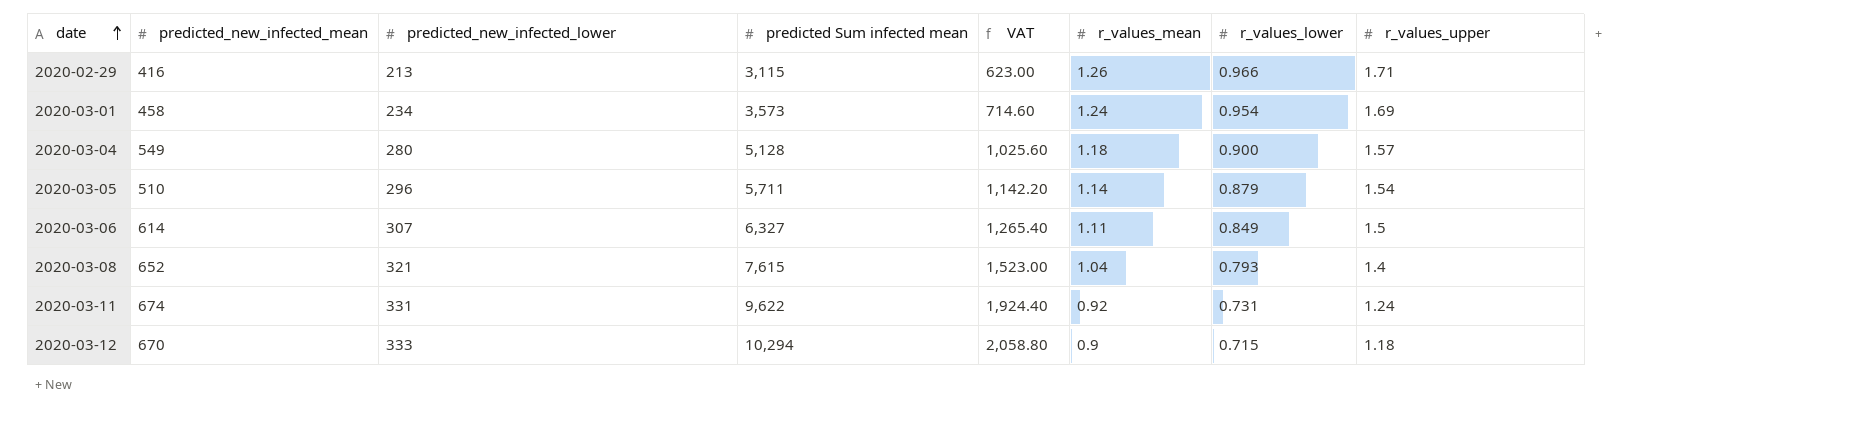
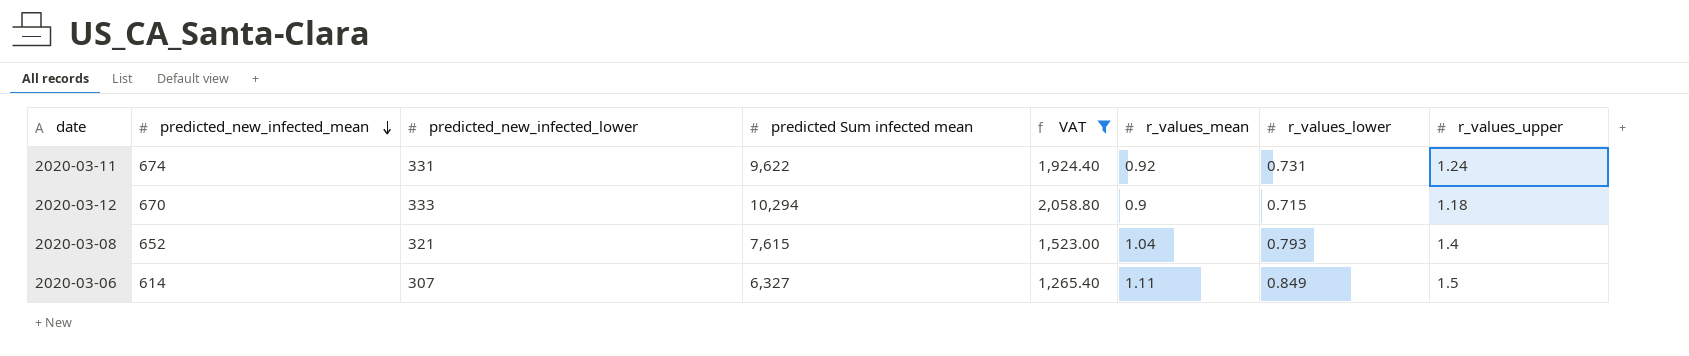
filter: none -> VAT >= 1,265.40
row order: date ascending -> predicted_new_infected_mean descending

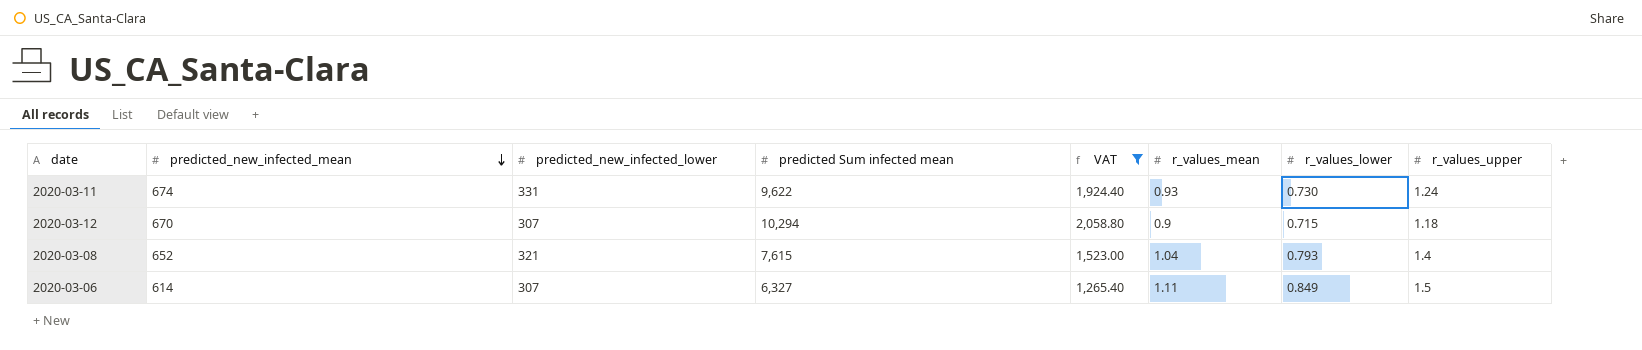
2020-03-11 | r_values_mean: 0.92 -> 0.93
2020-03-11 | r_values_lower: 0.731 -> 0.730
2020-03-12 | predicted_new_infected_lower: 333 -> 307

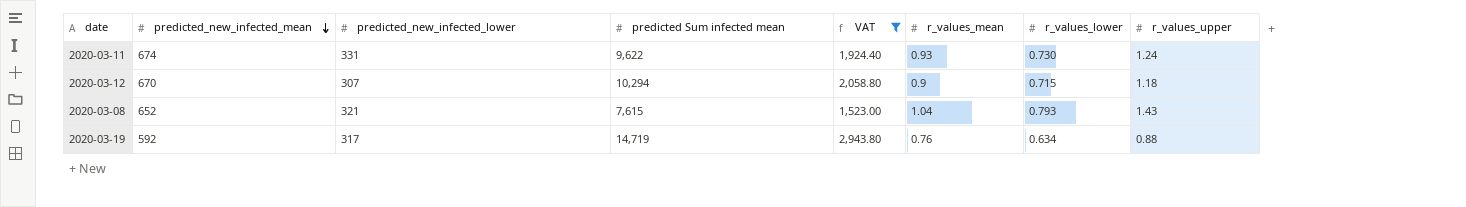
row 2020-03-06: 614 | 307 | 6,327 | 1,265.40 | 1.11 | 0.849 | 1.5 -> none
2020-03-08 | r_values_upper: 1.4 -> 1.43
row 2020-03-19: none -> 592 | 317 | 14,719 | 2,943.80 | 0.76 | 0.634 | 0.88

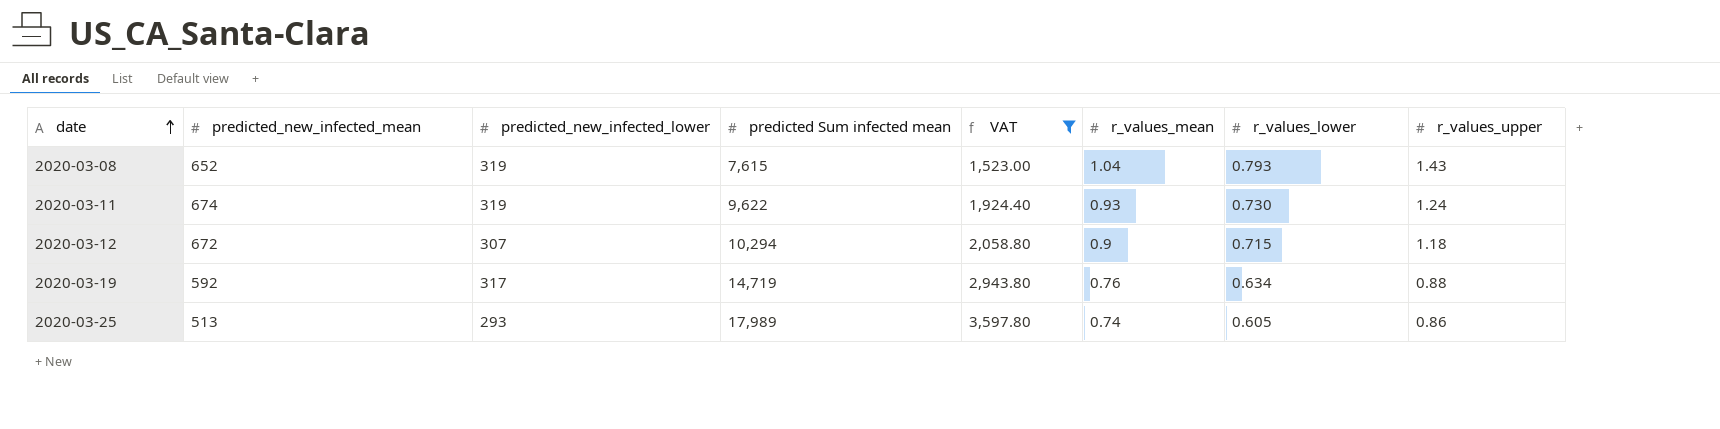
row order: predicted_new_infected_mean descending -> date ascending
2020-03-08 | predicted_new_infected_lower: 321 -> 319
2020-03-11 | predicted_new_infected_lower: 331 -> 319
2020-03-12 | predicted_new_infected_mean: 670 -> 672
row 2020-03-25: none -> 513 | 293 | 17,989 | 3,597.80 | 0.74 | 0.605 | 0.86

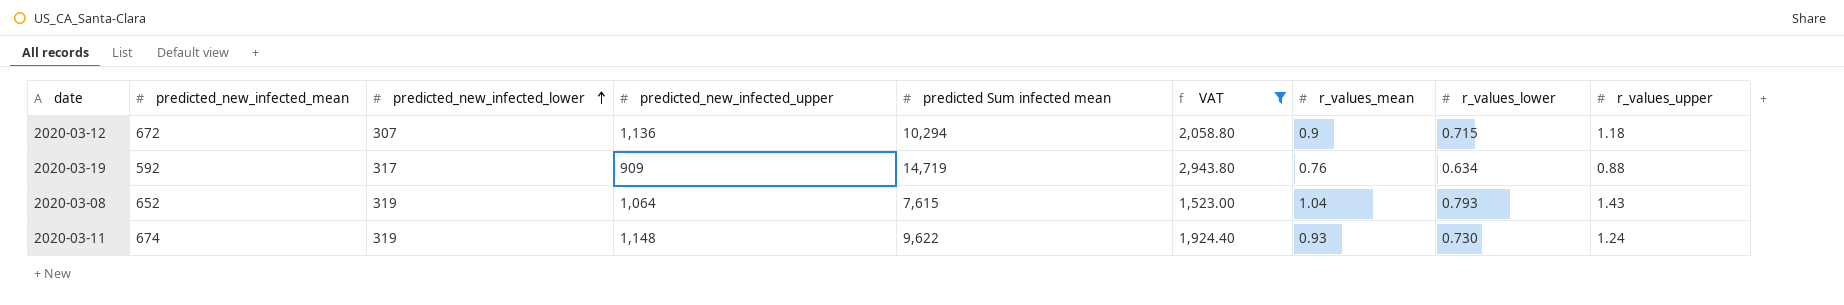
row order: date ascending -> predicted_new_infected_lower ascending
column predicted_new_infected_upper | position: none -> 4
row 2020-03-25: 513 | 293 | 17,989 | 3,597.80 | 0.74 | 0.605 | 0.86 -> none

